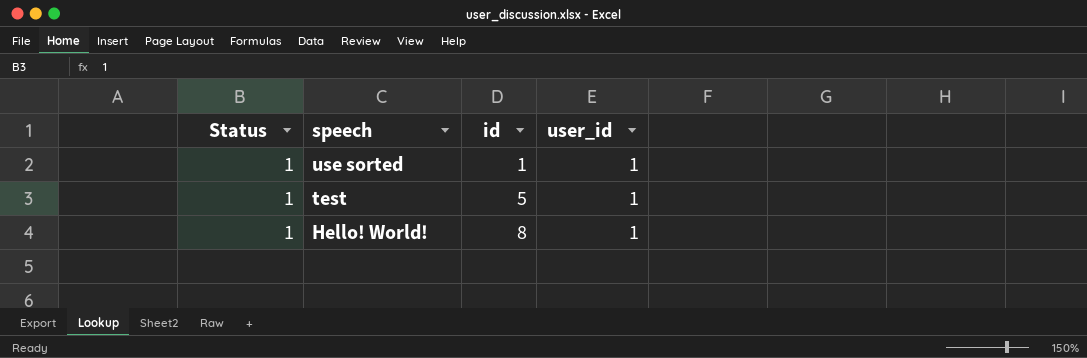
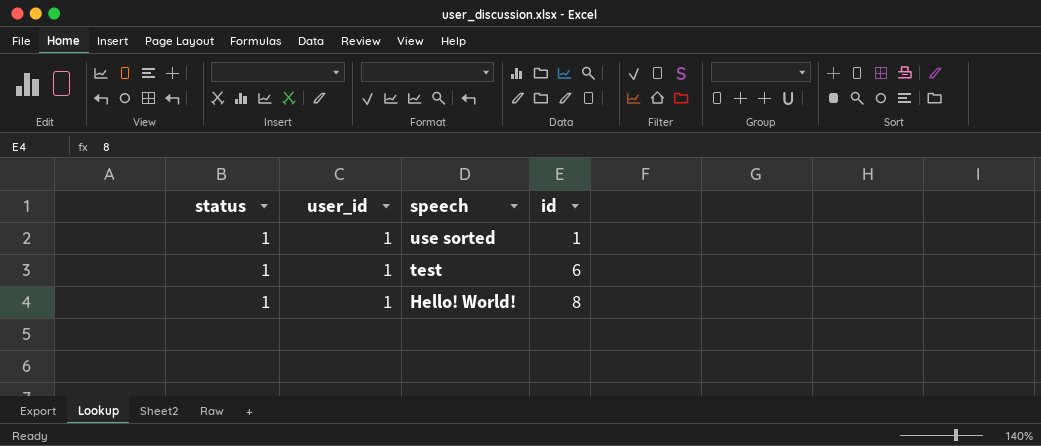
column name: Status -> status
column user_id | position: 4 -> 2
test | id: 5 -> 6

